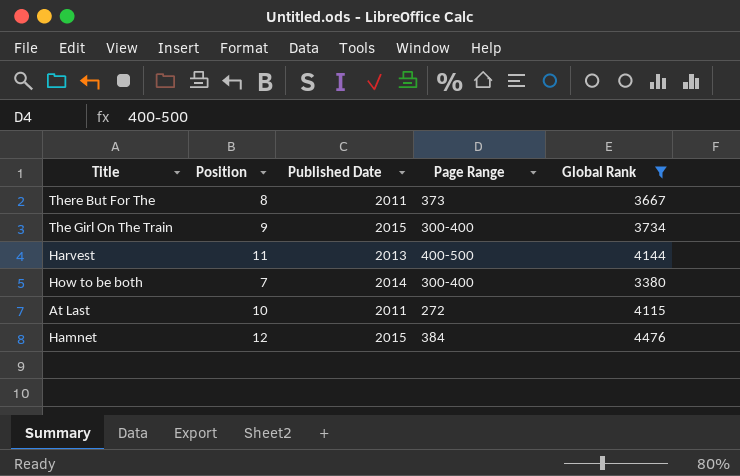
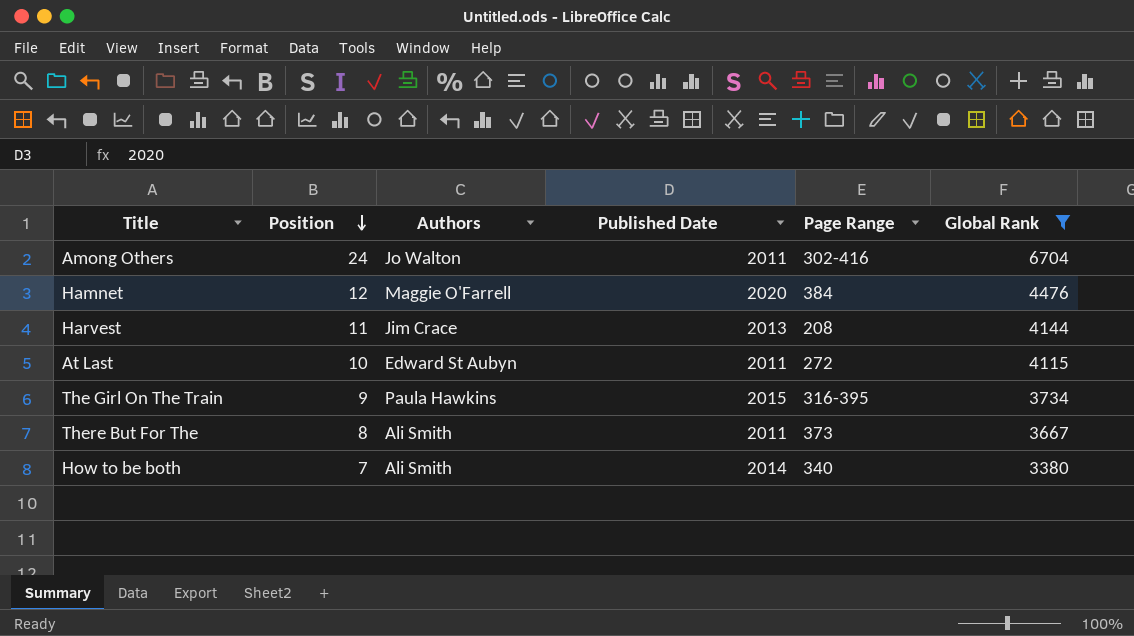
row order: none -> Position descending
column Authors | position: none -> 3
row Among Others: none -> 24 | Jo Walton | 2011 | 302-416 | 6704
Hamnet | Published Date: 2015 -> 2020
Harvest | Page Range: 400-500 -> 208
The Girl On The Train | Page Range: 300-400 -> 316-395
How to be both | Page Range: 300-400 -> 340

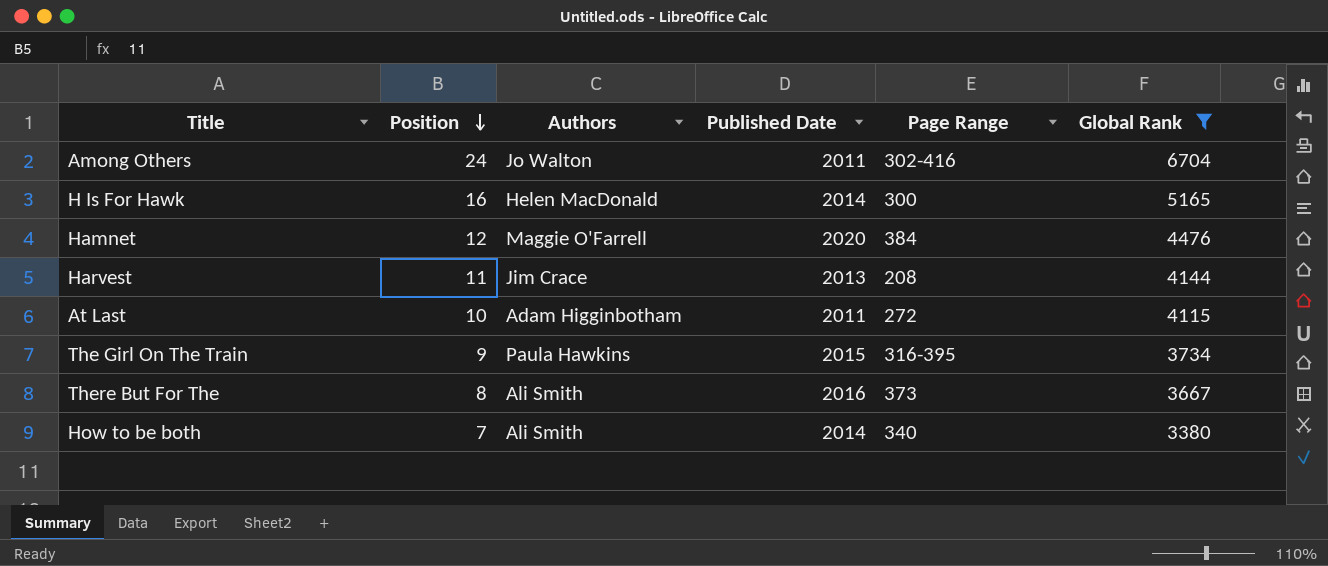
row H Is For Hawk: none -> 16 | Helen MacDonald | 2014 | 300 | 5165
At Last | Authors: Edward St Aubyn -> Adam Higginbotham
There But For The | Published Date: 2011 -> 2016

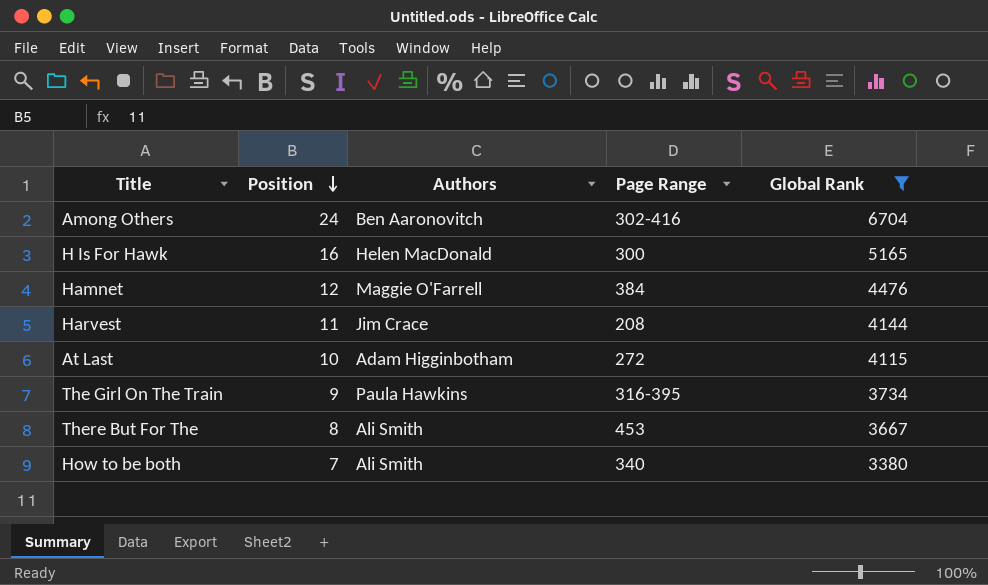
column Published Date | position: 4 -> none
Among Others | Authors: Jo Walton -> Ben Aaronovitch
There But For The | Page Range: 373 -> 453

